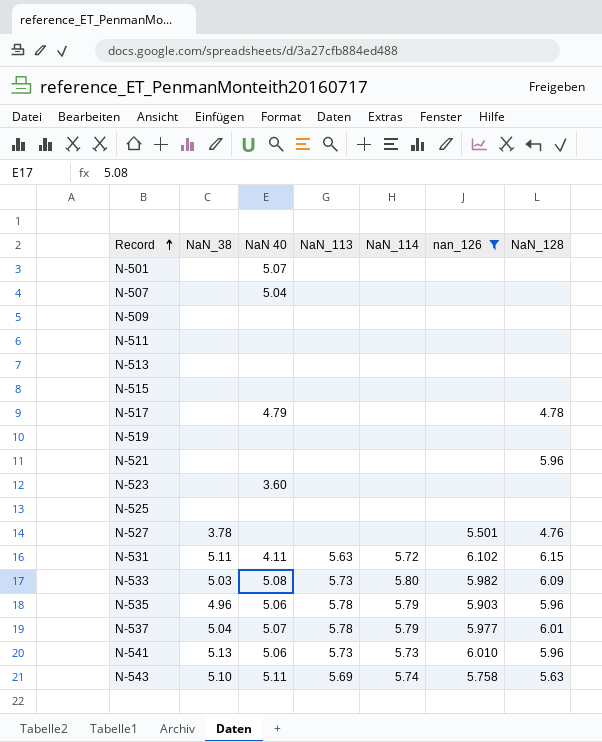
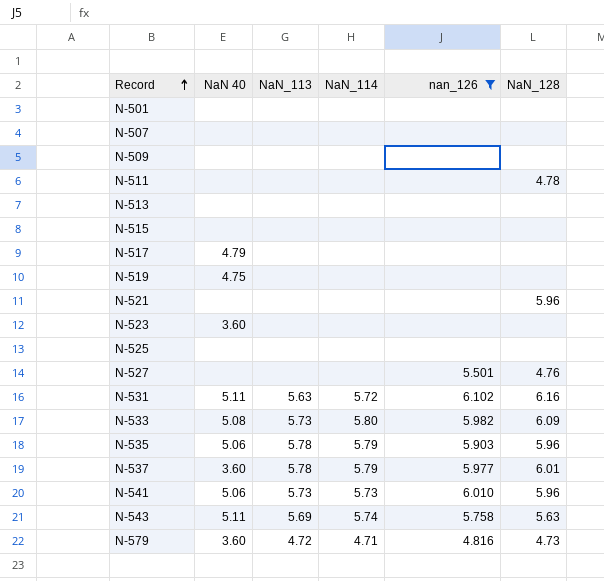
column NaN_38 | position: 2 -> none
N-501 | NaN 40: 5.07 -> none
N-507 | NaN 40: 5.04 -> none
N-511 | NaN_128: none -> 4.78
N-517 | NaN_128: 4.78 -> none
N-519 | NaN 40: none -> 4.75
N-531 | NaN 40: 4.11 -> 5.11
N-531 | NaN_128: 6.15 -> 6.16
N-537 | NaN 40: 5.07 -> 3.60
row N-579: none -> 3.60 | 4.72 | 4.71 | 4.816 | 4.73

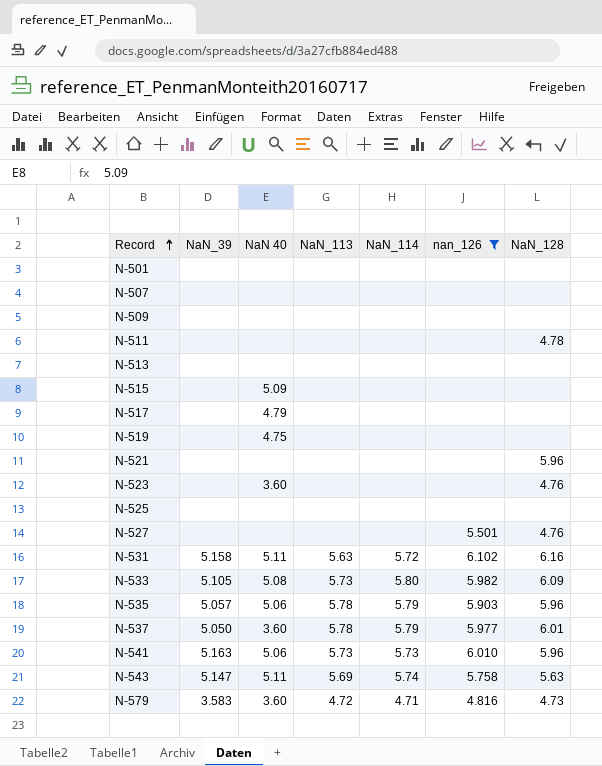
column NaN_39 | position: none -> 2
N-515 | NaN 40: none -> 5.09
N-523 | NaN_128: none -> 4.76

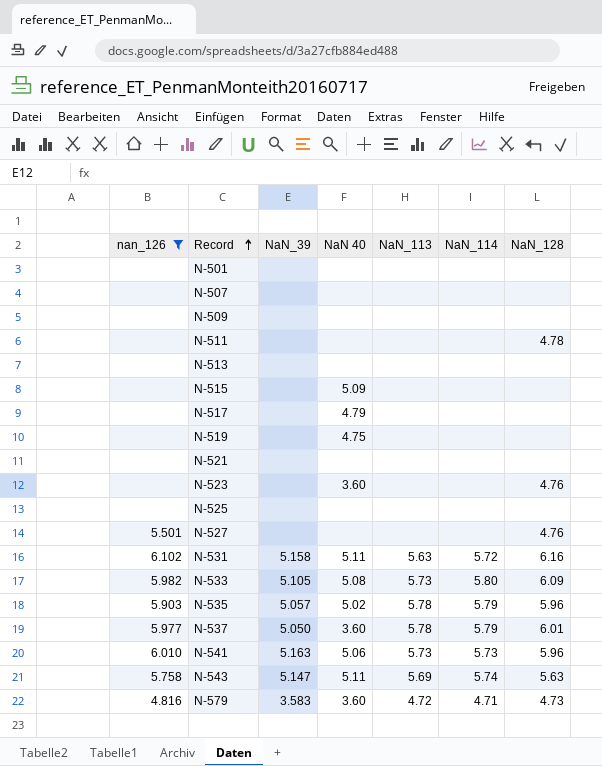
column nan_126 | position: 6 -> 1
N-521 | NaN_128: 5.96 -> none
N-535 | NaN 40: 5.06 -> 5.02

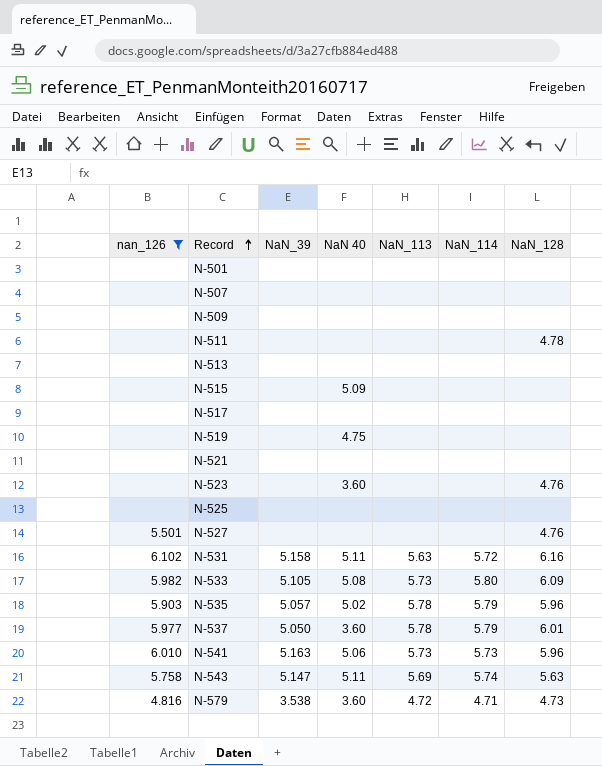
N-517 | NaN 40: 4.79 -> none
N-579 | NaN_39: 3.583 -> 3.538

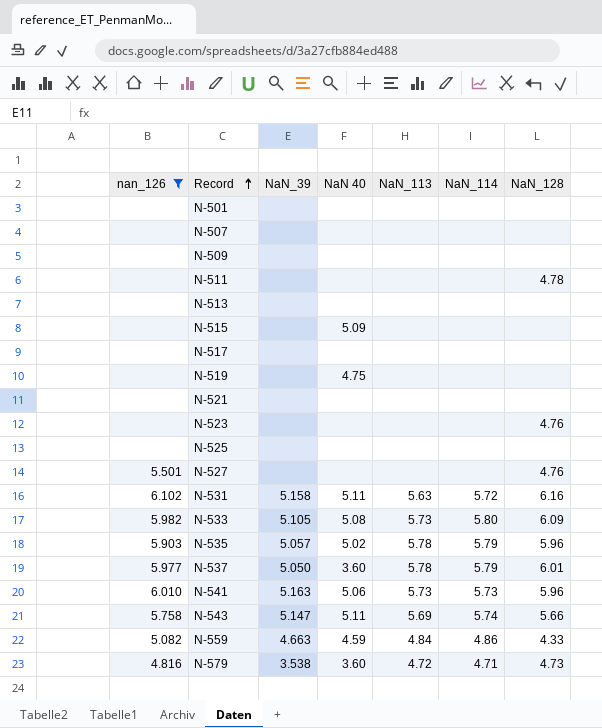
N-523 | NaN 40: 3.60 -> none
N-543 | NaN_128: 5.63 -> 5.66
row N-559: none -> 5.082 | 4.663 | 4.59 | 4.84 | 4.86 | 4.33

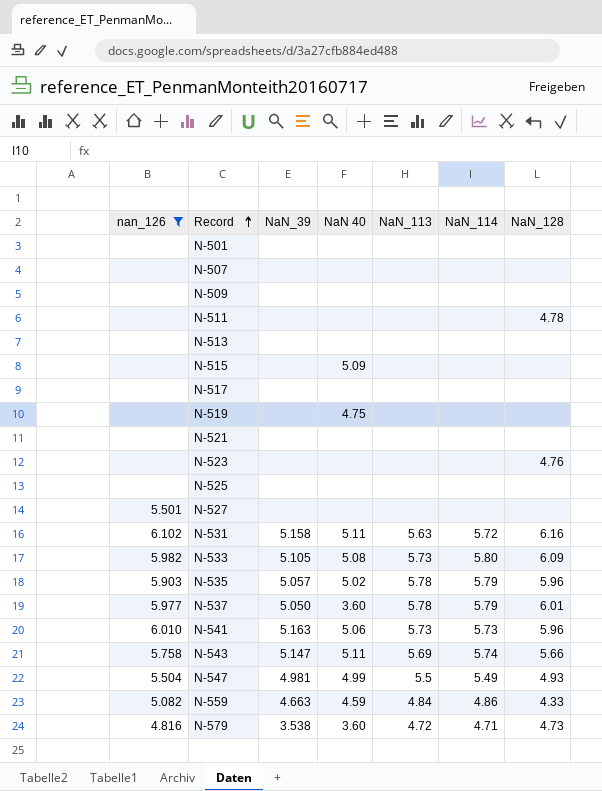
N-527 | NaN_128: 4.76 -> none
row N-547: none -> 5.504 | 4.981 | 4.99 | 5.5 | 5.49 | 4.93

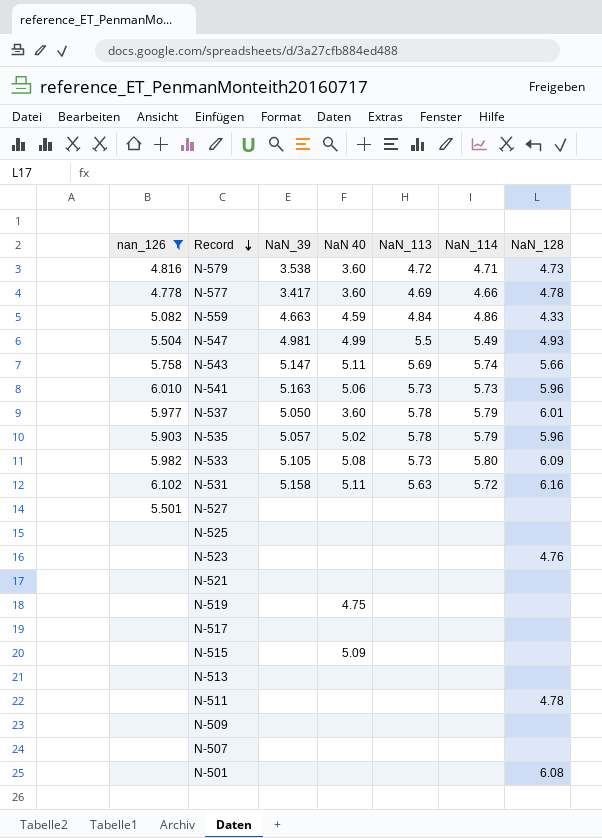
row order: Record ascending -> Record descending
row N-577: none -> 4.778 | 3.417 | 3.60 | 4.69 | 4.66 | 4.78
N-501 | NaN_128: none -> 6.08

